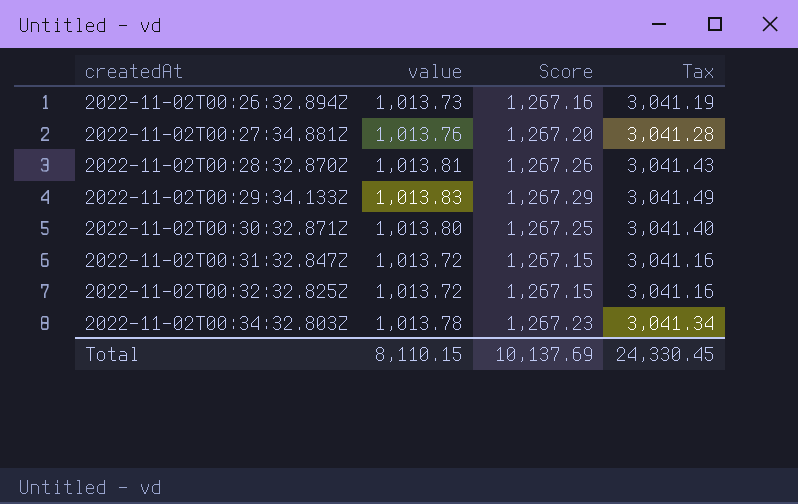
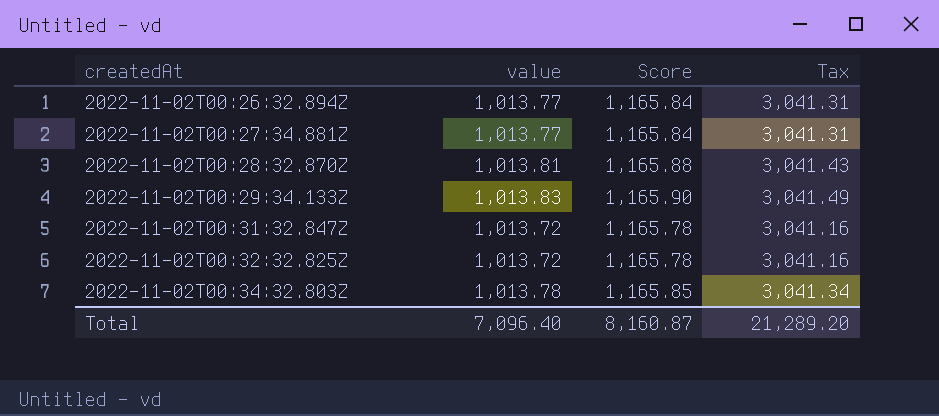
column Score | formula: [value] * 1.25 -> [value] * 1.15
row 2022-11-02T00:30:32.871Z: 1,013.80 | 1,267.25 | 3,041.40 -> none
2022-11-02T00:26:32.894Z | value: 1,013.73 -> 1,013.77
2022-11-02T00:26:32.894Z | Tax: 3,041.19 -> 3,041.31
2022-11-02T00:27:34.881Z | value: 1,013.76 -> 1,013.77
2022-11-02T00:27:34.881Z | Tax: 3,041.28 -> 3,041.31
Total | value: 8,110.15 -> 7,096.40
Total | Score: 10,137.69 -> 8,160.87
Total | Tax: 24,330.45 -> 21,289.20

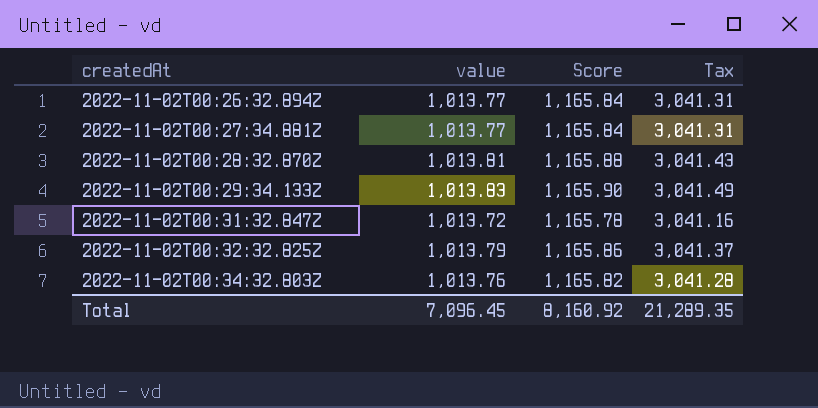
2022-11-02T00:32:32.825Z | value: 1,013.72 -> 1,013.79
2022-11-02T00:32:32.825Z | Score: 1,165.78 -> 1,165.86
2022-11-02T00:32:32.825Z | Tax: 3,041.16 -> 3,041.37
2022-11-02T00:34:32.803Z | value: 1,013.78 -> 1,013.76
2022-11-02T00:34:32.803Z | Score: 1,165.85 -> 1,165.82
2022-11-02T00:34:32.803Z | Tax: 3,041.34 -> 3,041.28
Total | value: 7,096.40 -> 7,096.45
Total | Score: 8,160.87 -> 8,160.92
Total | Tax: 21,289.20 -> 21,289.35

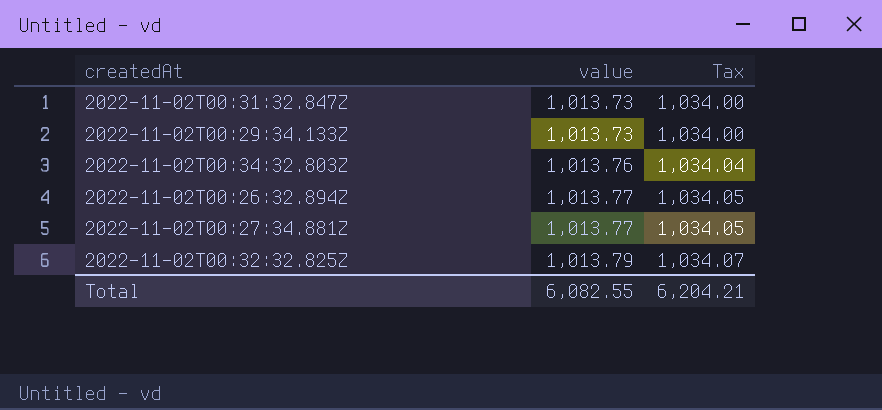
row order: createdAt ascending -> value ascending
column Score | formula: [value] * 1.15 -> none
column Tax | formula: [value] * 3 -> [value] * 1.02
row 2022-11-02T00:28:32.870Z: 1,013.81 | 1,165.88 | 3,041.43 -> none
2022-11-02T00:31:32.847Z | value: 1,013.72 -> 1,013.73
2022-11-02T00:29:34.133Z | value: 1,013.83 -> 1,013.73
Total | value: 7,096.45 -> 6,082.55
Total | Tax: 21,289.35 -> 6,204.21

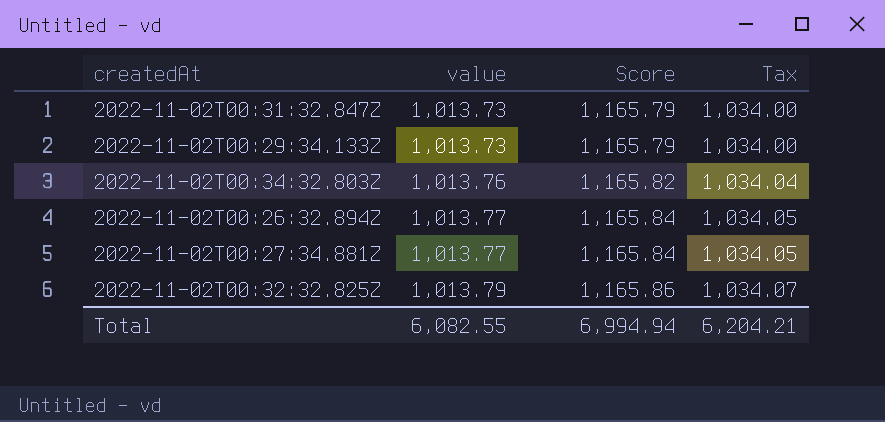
column Score | formula: none -> [value] * 1.15

